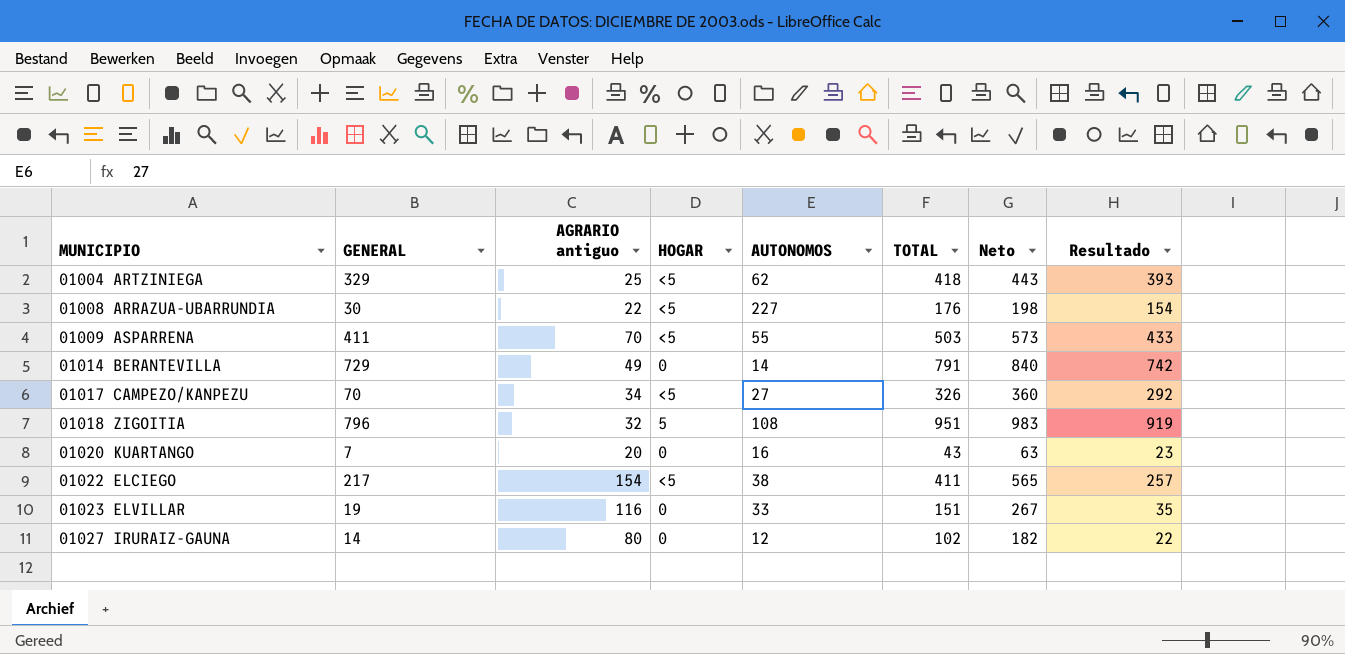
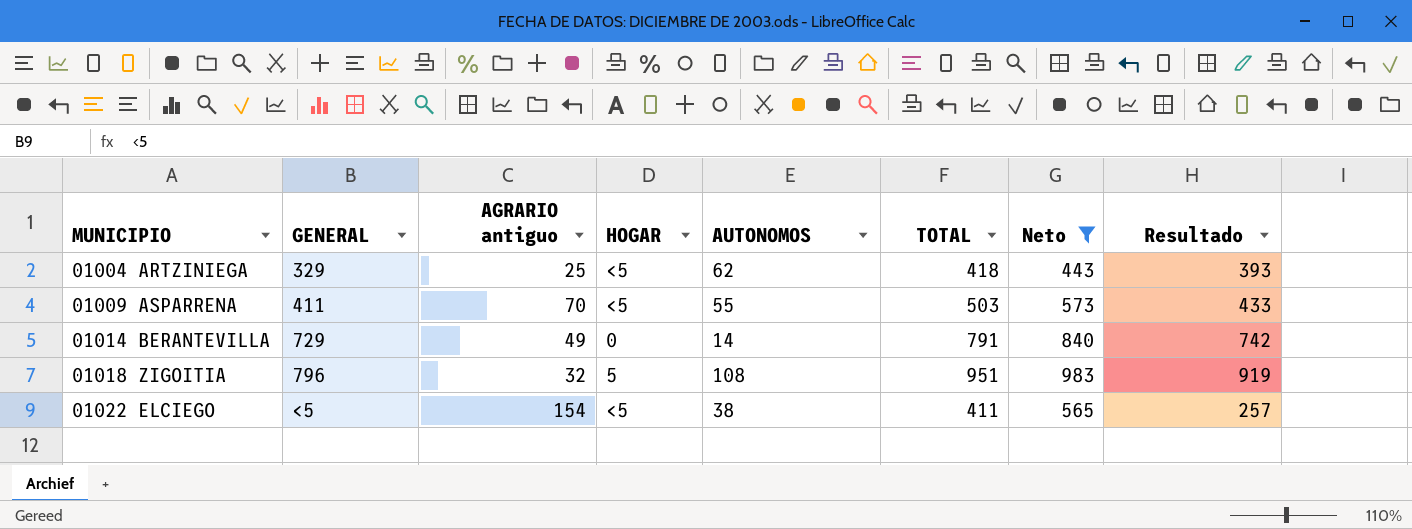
filter: none -> Neto >= 443
01022 ELCIEGO | GENERAL: 217 -> <5

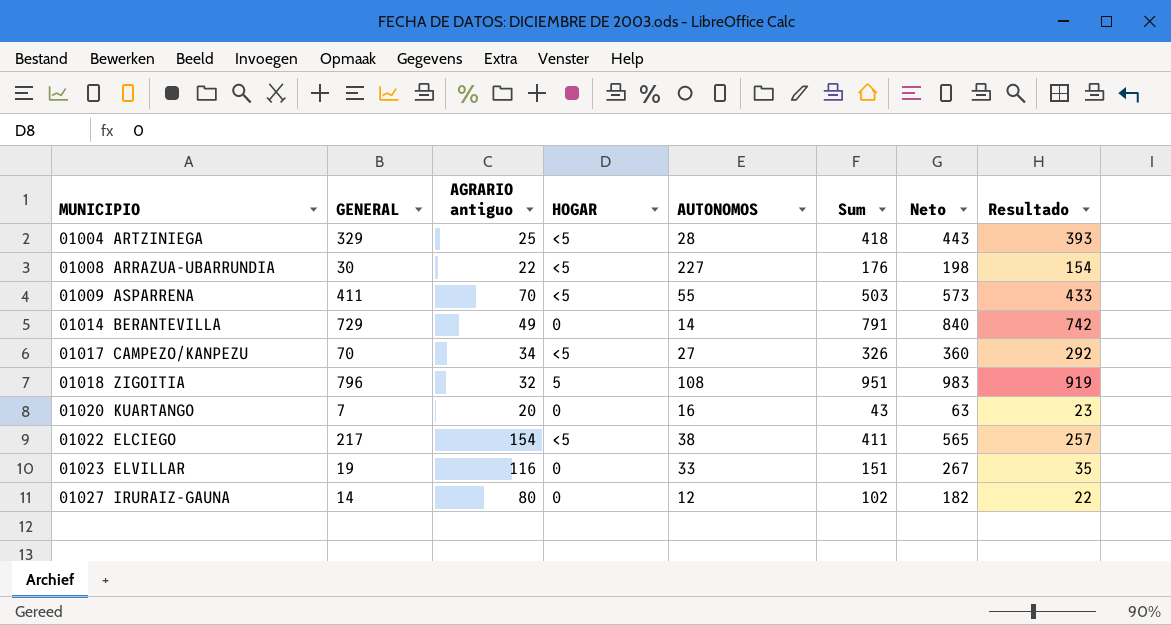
filter: Neto >= 443 -> none
column name: TOTAL -> Sum
01004 ARTZINIEGA | AUTONOMOS: 62 -> 28
01022 ELCIEGO | GENERAL: <5 -> 217

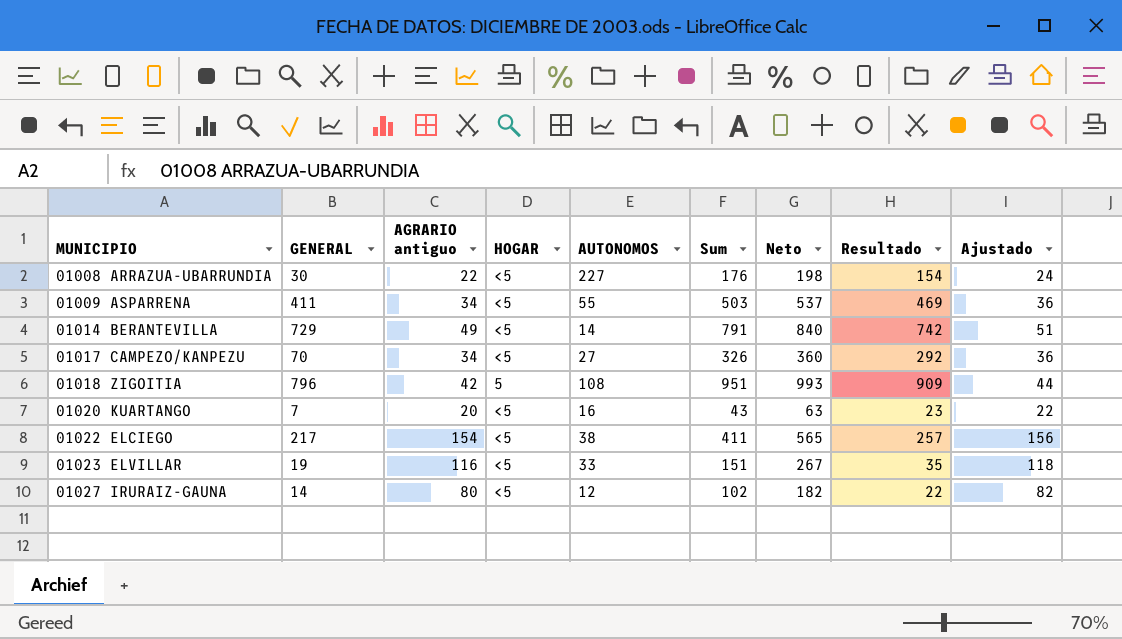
column Ajustado | formula: none -> [AGRARIO antiguo] + 2
row 01004 ARTZINIEGA: 329 | 25 | <5 | 28 | 418 | 443 | 393 -> none
01009 ASPARRENA | AGRARIO antiguo: 70 -> 34
01009 ASPARRENA | Neto: 573 -> 537
01009 ASPARRENA | Resultado: 433 -> 469
01014 BERANTEVILLA | HOGAR: 0 -> <5
01018 ZIGOITIA | AGRARIO antiguo: 32 -> 42
01018 ZIGOITIA | Neto: 983 -> 993
01018 ZIGOITIA | Resultado: 919 -> 909
01020 KUARTANGO | HOGAR: 0 -> <5
01023 ELVILLAR | HOGAR: 0 -> <5
01027 IRURAIZ-GAUNA | HOGAR: 0 -> <5

